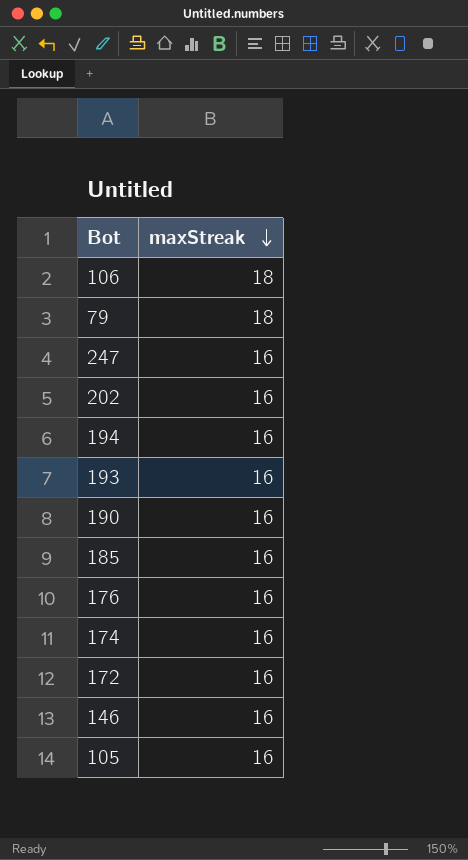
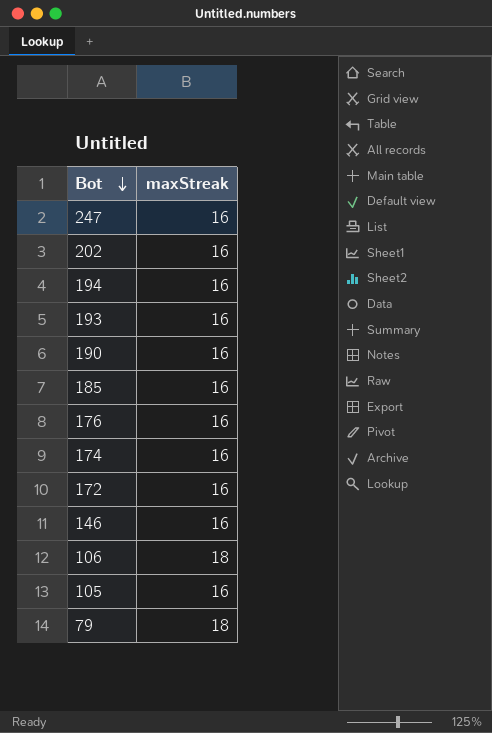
row order: maxStreak descending -> Bot descending

